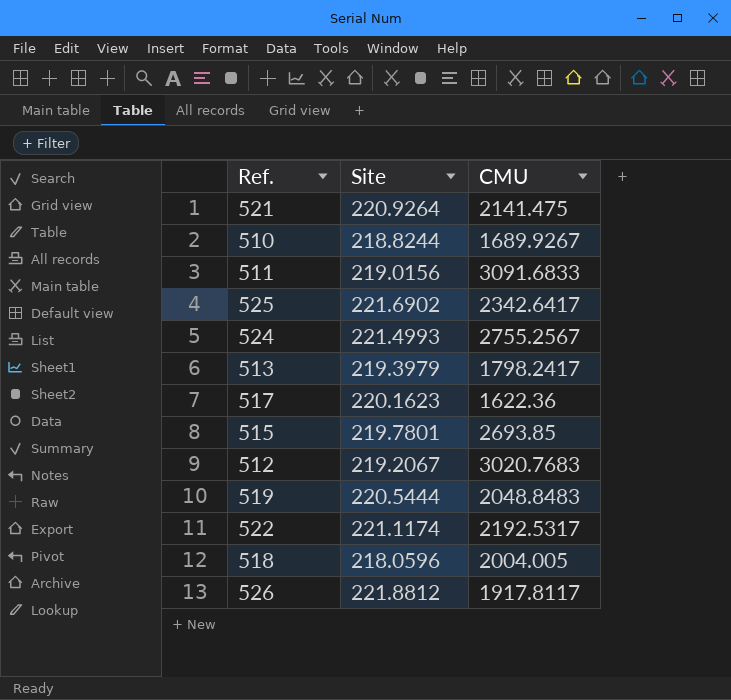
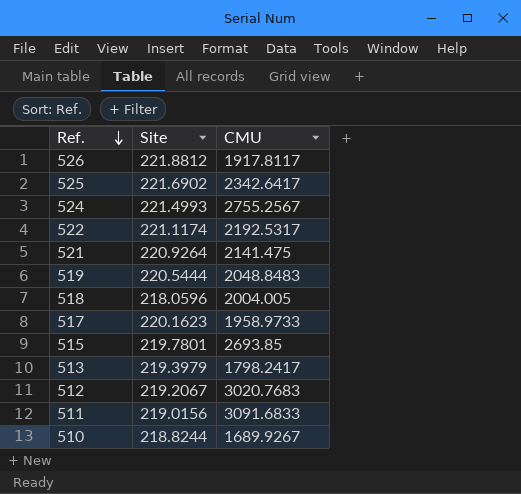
row order: none -> Ref. descending
517 | CMU: 1622.36 -> 1958.9733

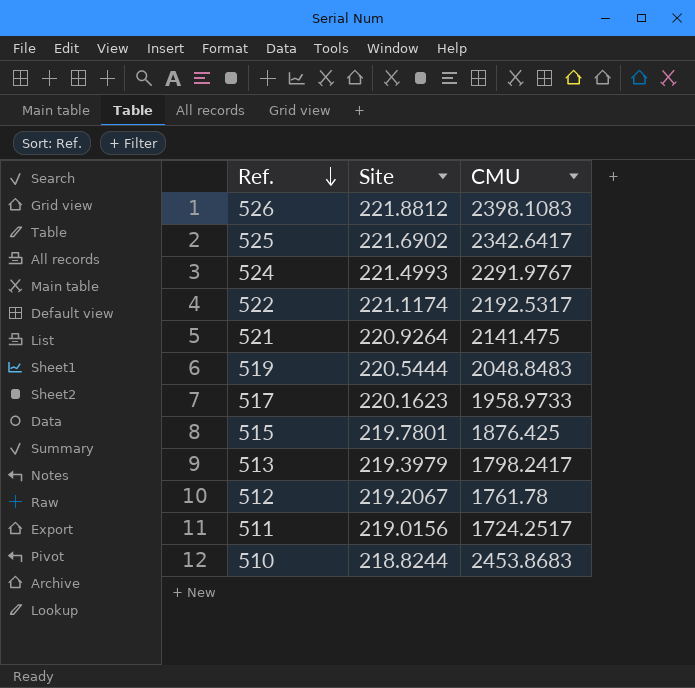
row 518: 218.0596 | 2004.005 -> none
526 | CMU: 1917.8117 -> 2398.1083
524 | CMU: 2755.2567 -> 2291.9767
515 | CMU: 2693.85 -> 1876.425
512 | CMU: 3020.7683 -> 1761.78
511 | CMU: 3091.6833 -> 1724.2517
510 | CMU: 1689.9267 -> 2453.8683

